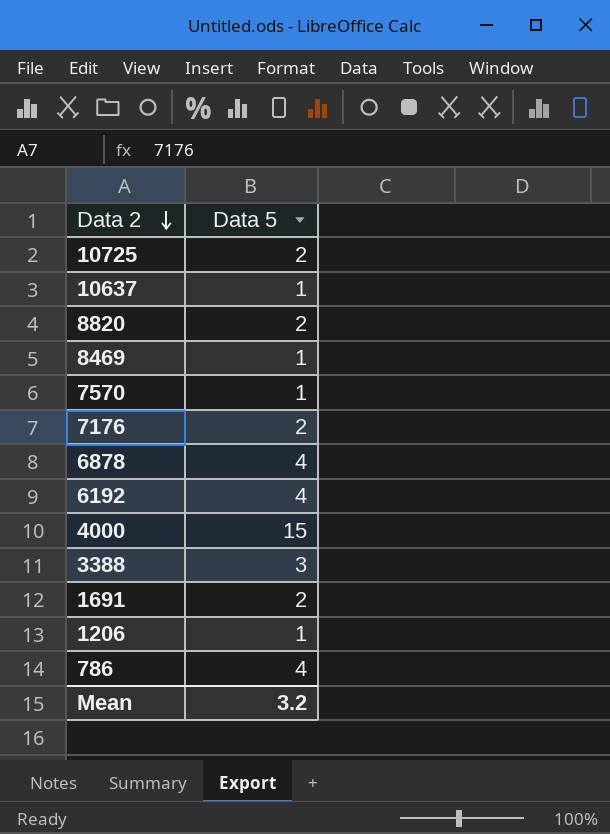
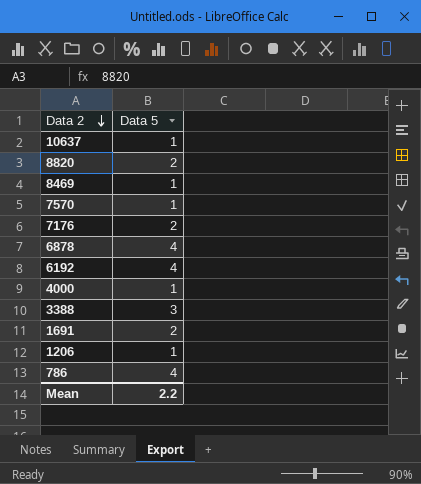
row 10725: 2 -> none
4000 | Data 5: 15 -> 1
Mean | Data 5: 3.2 -> 2.2

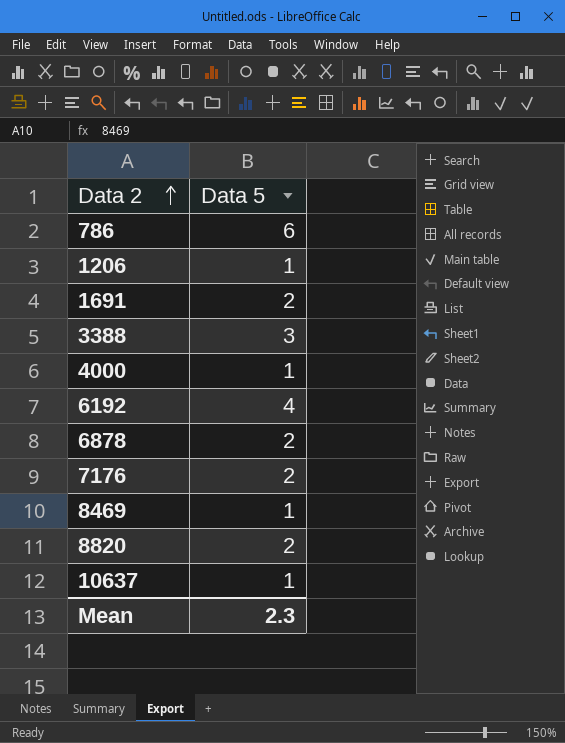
row order: Data 2 descending -> Data 2 ascending
row 7570: 1 -> none
786 | Data 5: 4 -> 6
6878 | Data 5: 4 -> 2
Mean | Data 5: 2.2 -> 2.3

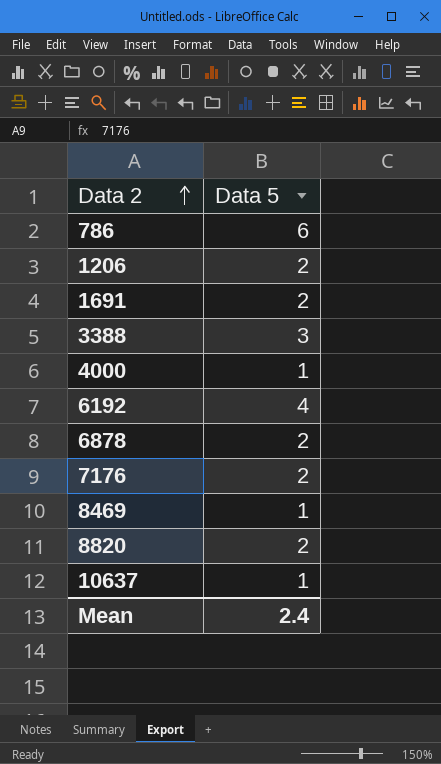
1206 | Data 5: 1 -> 2
Mean | Data 5: 2.3 -> 2.4

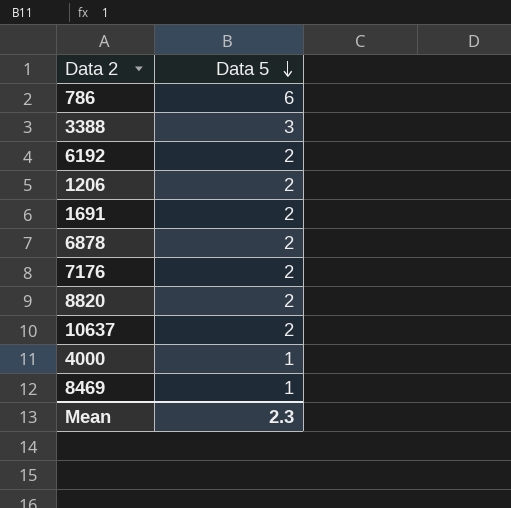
row order: Data 2 ascending -> Data 5 descending
6192 | Data 5: 4 -> 2
10637 | Data 5: 1 -> 2
Mean | Data 5: 2.4 -> 2.3

